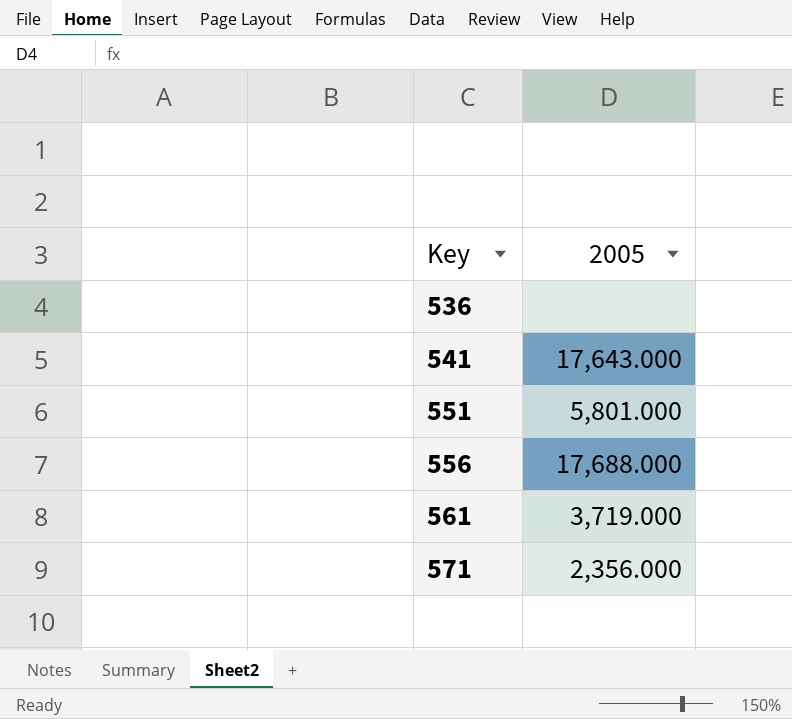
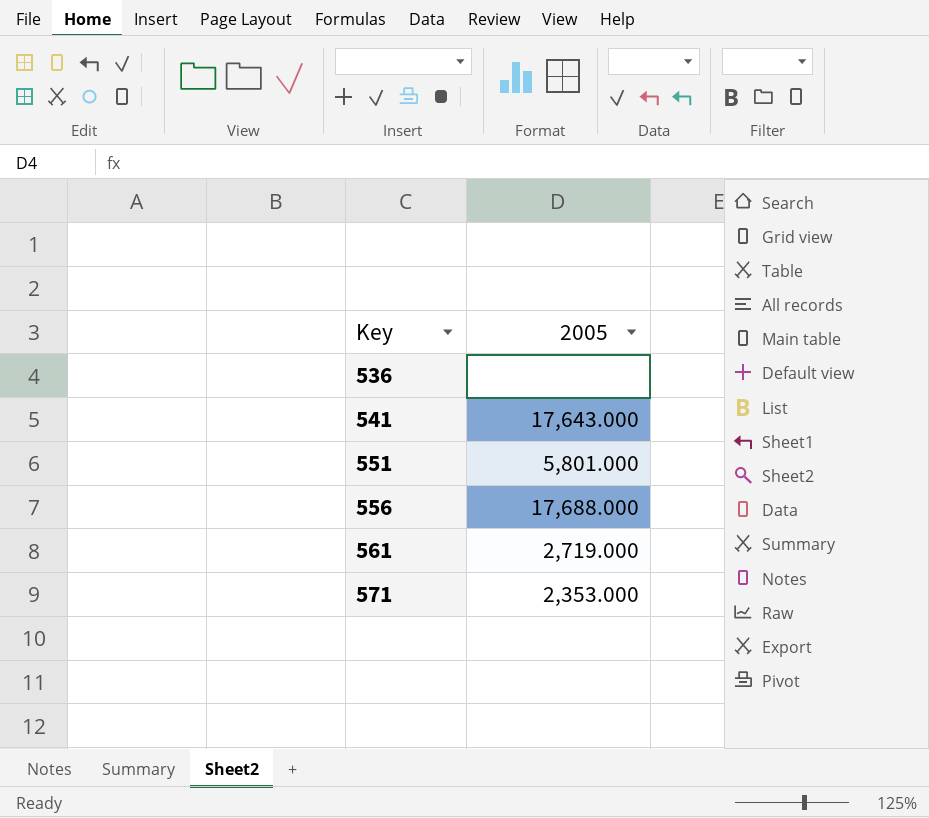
561 | 2005: 3,719.000 -> 2,719.000
571 | 2005: 2,356.000 -> 2,353.000

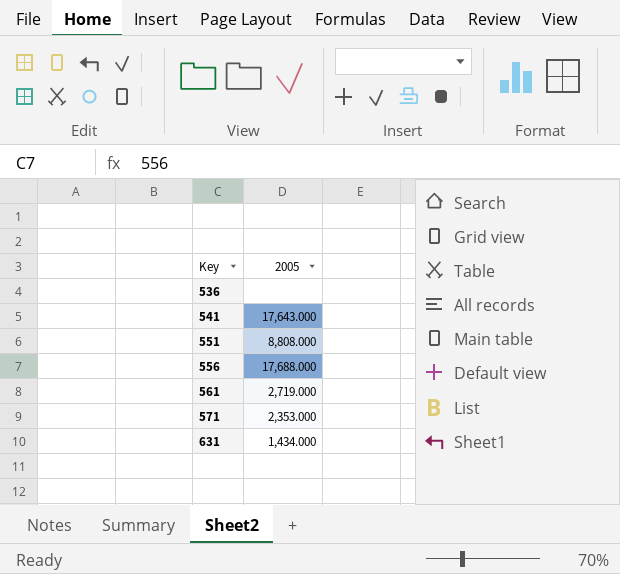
551 | 2005: 5,801.000 -> 8,808.000
row 631: none -> 1,434.000

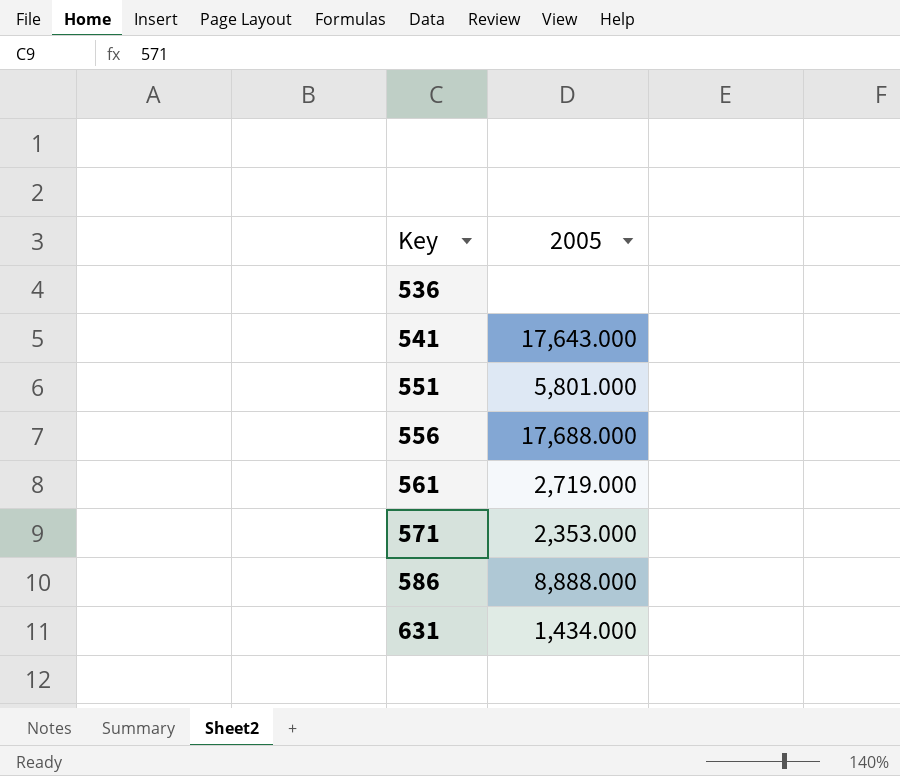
551 | 2005: 8,808.000 -> 5,801.000
row 586: none -> 8,888.000

